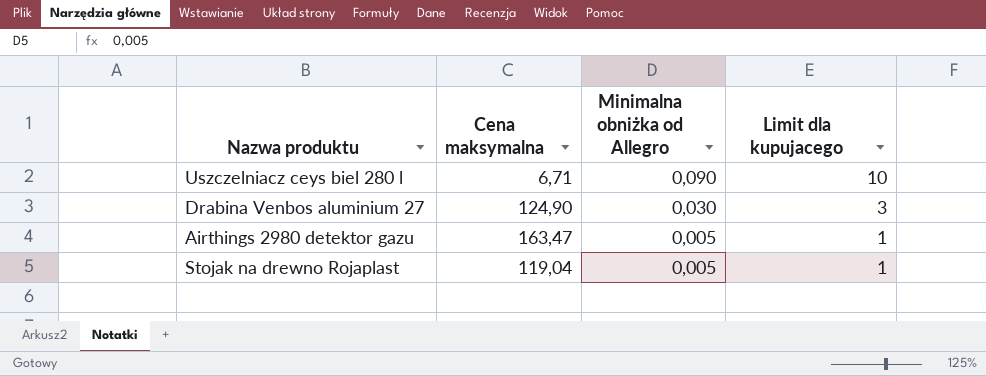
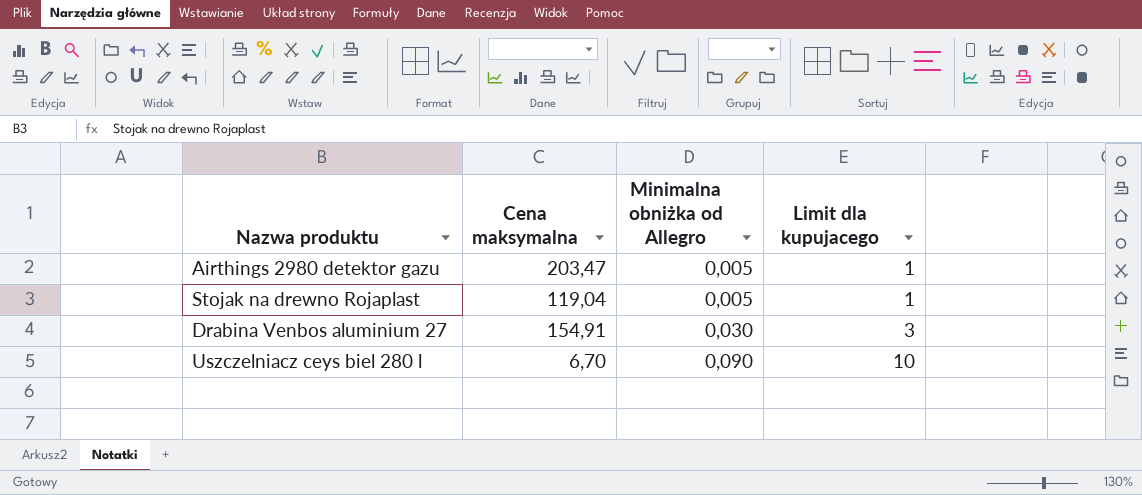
row order: Minimalna obniżka od Allegro descending -> Minimalna obniżka od Allegro ascending
Airthings 2980 detektor gazu | Cena maksymalna: 163,47 -> 203,47
Drabina Venbos aluminium 27 | Cena maksymalna: 124,90 -> 154,91
Uszczelniacz ceys biel 280 l | Cena maksymalna: 6,71 -> 6,70

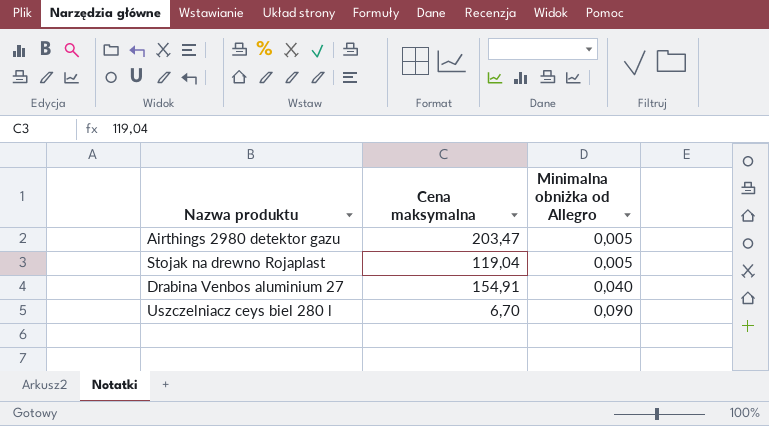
column Limit dla kupujacego | position: 4 -> none
Drabina Venbos aluminium 27 | Minimalna obniżka od Allegro: 0,030 -> 0,040

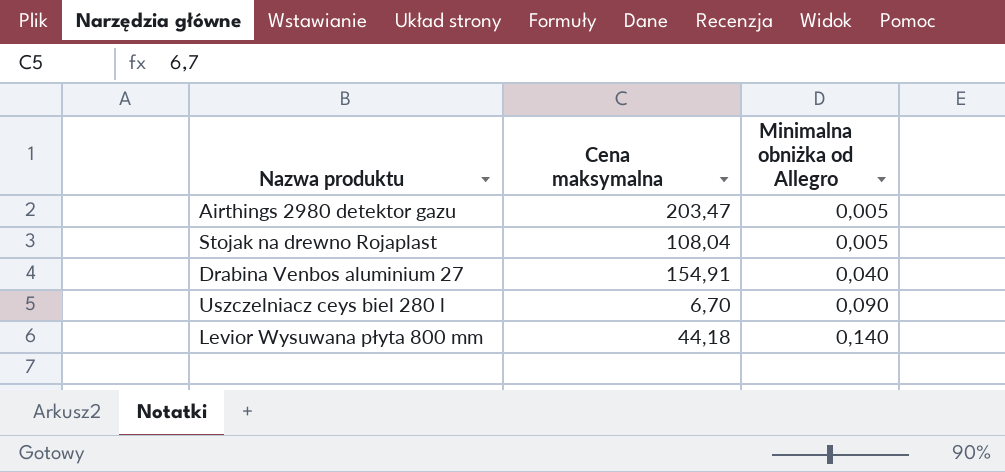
Stojak na drewno Rojaplast | Cena maksymalna: 119,04 -> 108,04
row Levior Wysuwana płyta 800 mm: none -> 44,18 | 0,140

